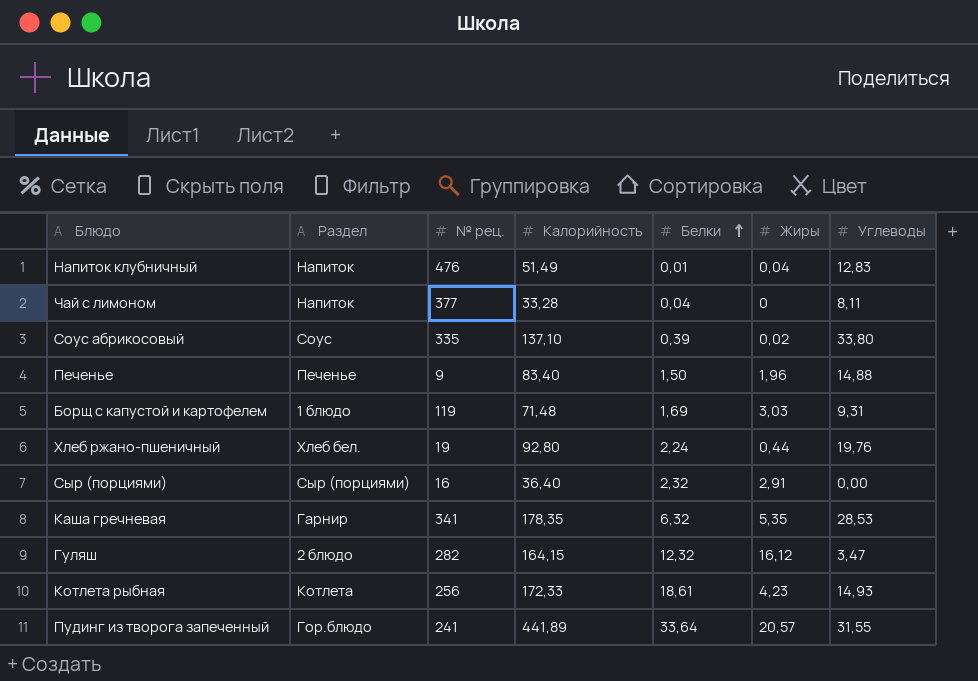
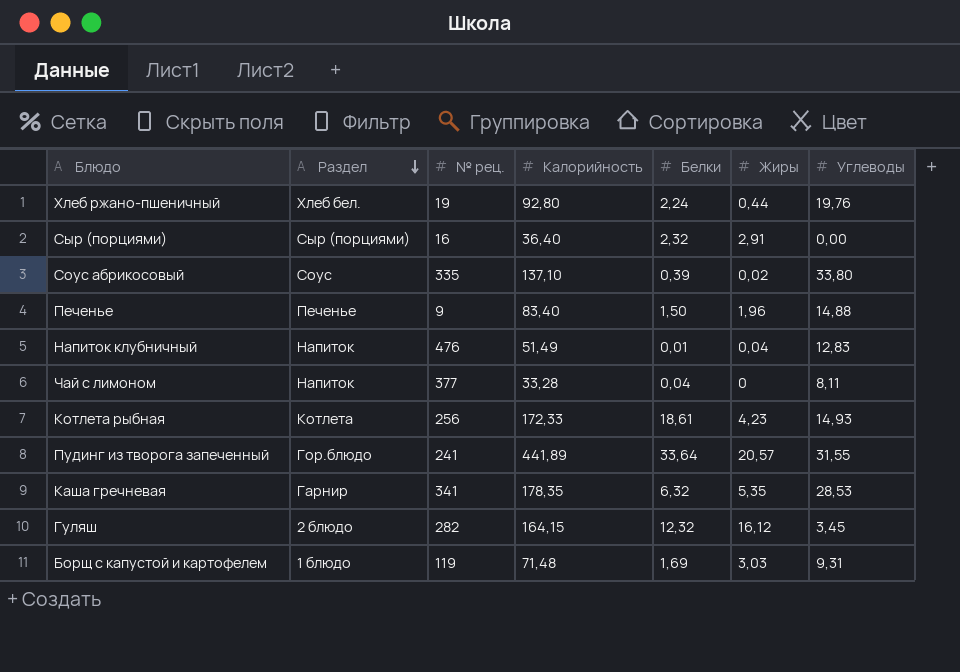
row order: Белки ascending -> Раздел descending
Гуляш | Углеводы: 3,47 -> 3,45

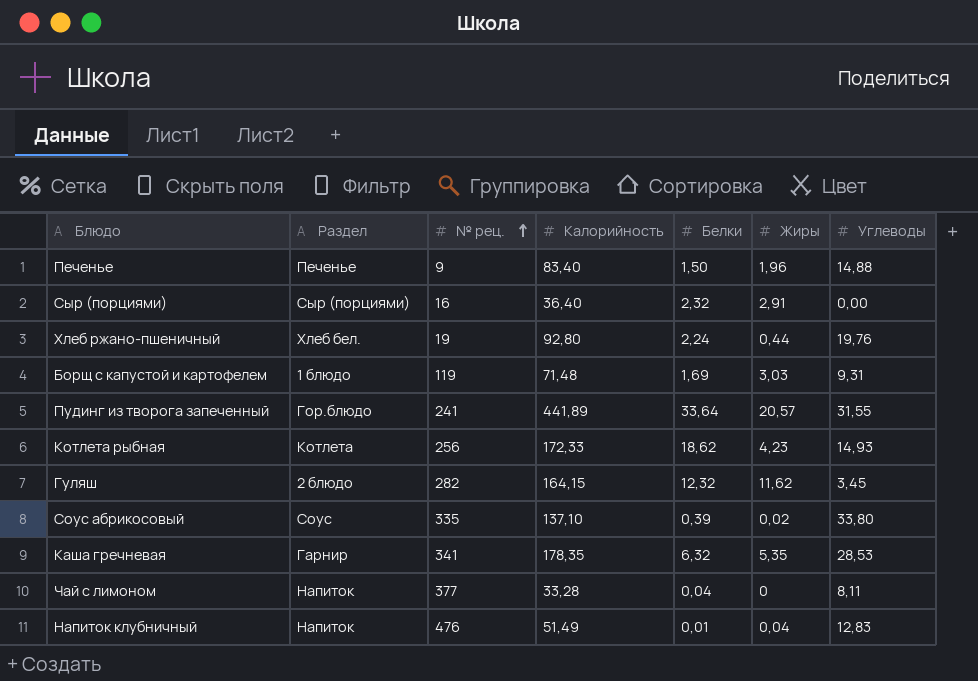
row order: Раздел descending -> № рец. ascending
Котлета рыбная | Белки: 18,61 -> 18,62
Гуляш | Жиры: 16,12 -> 11,62

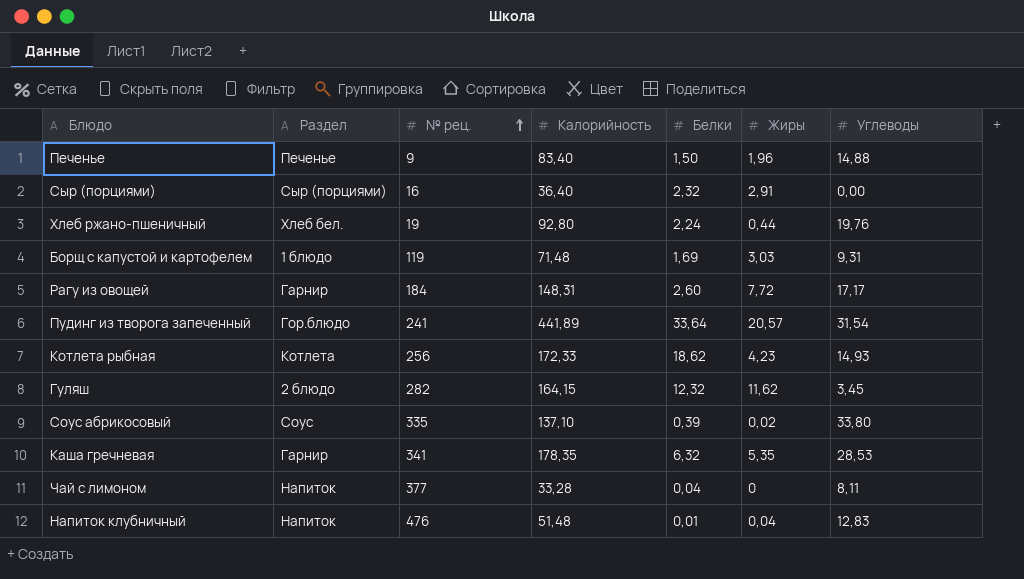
row Рагу из овощей: none -> Гарнир | 184 | 148,31 | 2,60 | 7,72 | 17,17
Пудинг из творога запеченный | Углеводы: 31,55 -> 31,54
Напиток клубничный | Калорийность: 51,49 -> 51,48

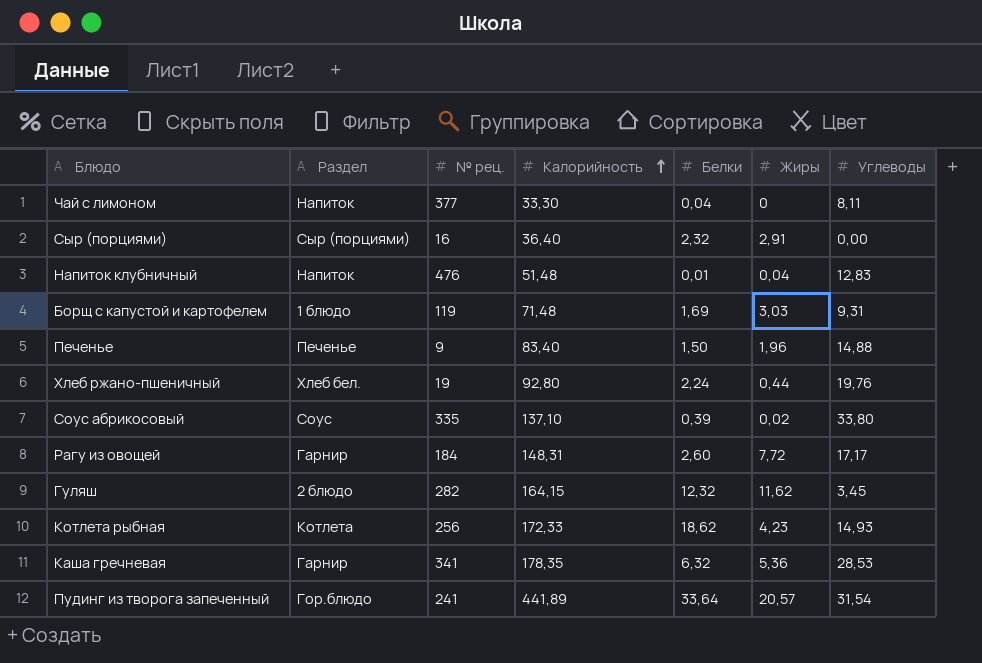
row order: № рец. ascending -> Калорийность ascending
Чай с лимоном | Калорийность: 33,28 -> 33,30
Каша гречневая | Жиры: 5,35 -> 5,36

